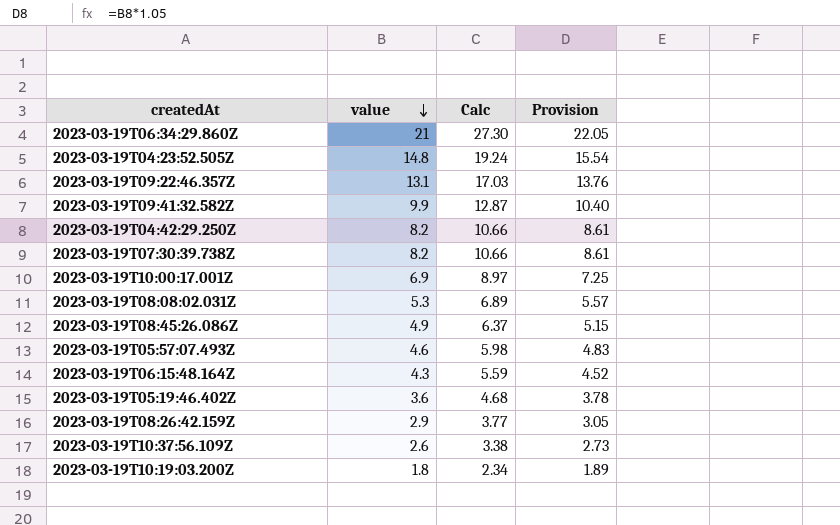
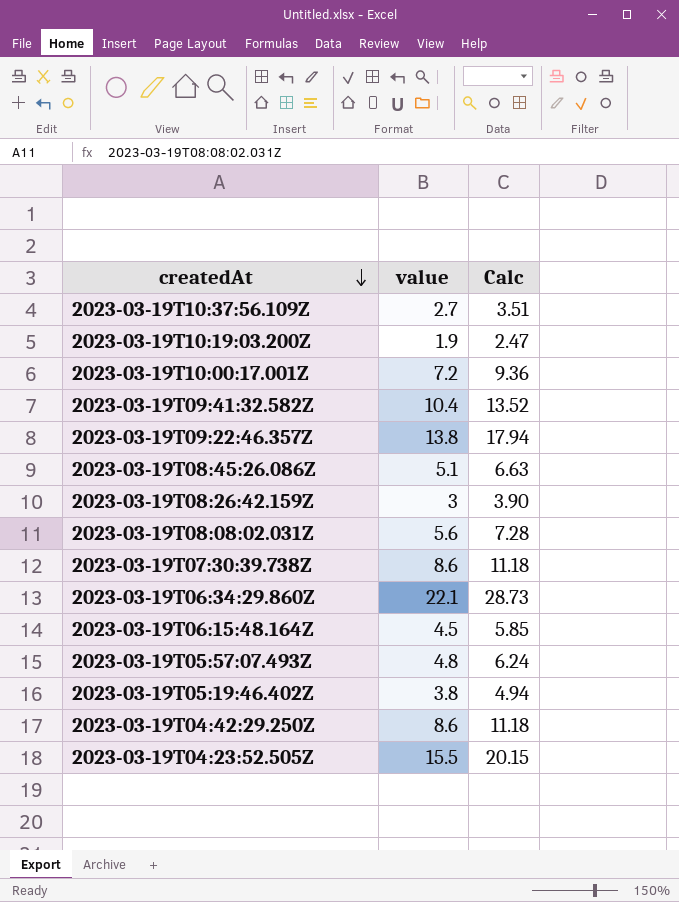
row order: value descending -> createdAt descending
column Provision | formula: [value] * 1.05 -> none
2023-03-19T10:37:56.109Z | value: 2.6 -> 2.7
2023-03-19T10:37:56.109Z | Calc: 3.38 -> 3.51
2023-03-19T10:19:03.200Z | value: 1.8 -> 1.9
2023-03-19T10:19:03.200Z | Calc: 2.34 -> 2.47
2023-03-19T10:00:17.001Z | value: 6.9 -> 7.2
2023-03-19T10:00:17.001Z | Calc: 8.97 -> 9.36
2023-03-19T09:41:32.582Z | value: 9.9 -> 10.4
2023-03-19T09:41:32.582Z | Calc: 12.87 -> 13.52
2023-03-19T09:22:46.357Z | value: 13.1 -> 13.8
2023-03-19T09:22:46.357Z | Calc: 17.03 -> 17.94
2023-03-19T08:45:26.086Z | value: 4.9 -> 5.1
2023-03-19T08:45:26.086Z | Calc: 6.37 -> 6.63
2023-03-19T08:26:42.159Z | value: 2.9 -> 3
2023-03-19T08:26:42.159Z | Calc: 3.77 -> 3.90
2023-03-19T08:08:02.031Z | value: 5.3 -> 5.6
2023-03-19T08:08:02.031Z | Calc: 6.89 -> 7.28
2023-03-19T07:30:39.738Z | value: 8.2 -> 8.6
2023-03-19T07:30:39.738Z | Calc: 10.66 -> 11.18
2023-03-19T06:34:29.860Z | value: 21 -> 22.1
2023-03-19T06:34:29.860Z | Calc: 27.30 -> 28.73
2023-03-19T06:15:48.164Z | value: 4.3 -> 4.5
2023-03-19T06:15:48.164Z | Calc: 5.59 -> 5.85
2023-03-19T05:57:07.493Z | value: 4.6 -> 4.8
2023-03-19T05:57:07.493Z | Calc: 5.98 -> 6.24
2023-03-19T05:19:46.402Z | value: 3.6 -> 3.8
2023-03-19T05:19:46.402Z | Calc: 4.68 -> 4.94
2023-03-19T04:42:29.250Z | value: 8.2 -> 8.6
2023-03-19T04:42:29.250Z | Calc: 10.66 -> 11.18
2023-03-19T04:23:52.505Z | value: 14.8 -> 15.5
2023-03-19T04:23:52.505Z | Calc: 19.24 -> 20.15

